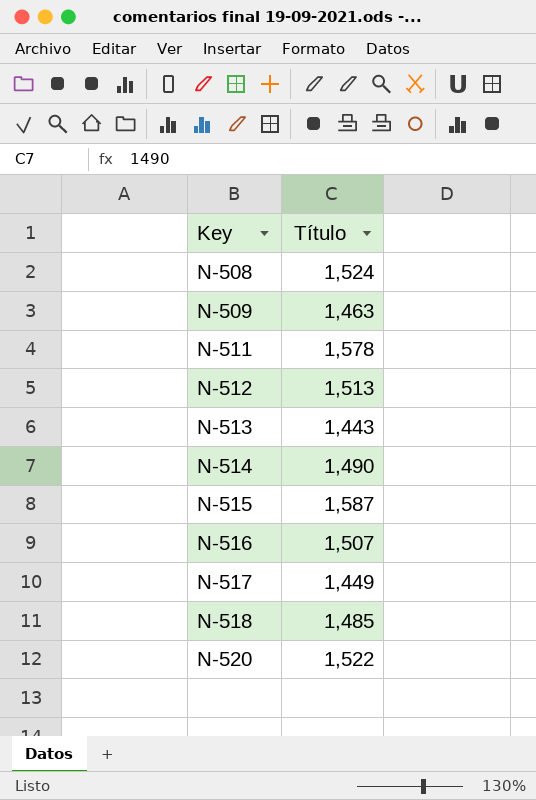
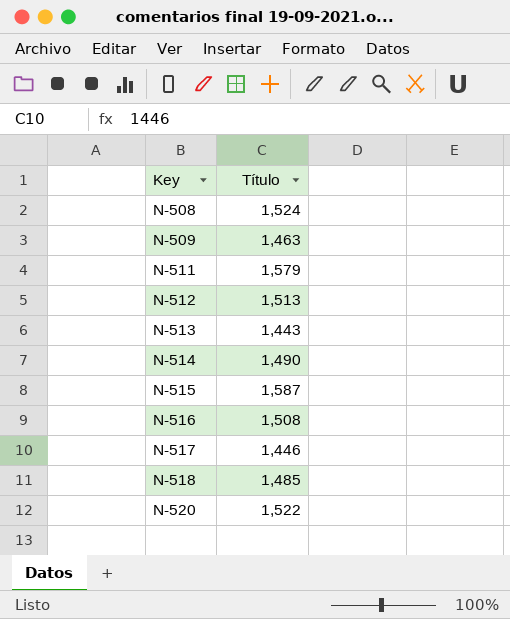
N-511 | Título: 1,578 -> 1,579
N-516 | Título: 1,507 -> 1,508
N-517 | Título: 1,449 -> 1,446

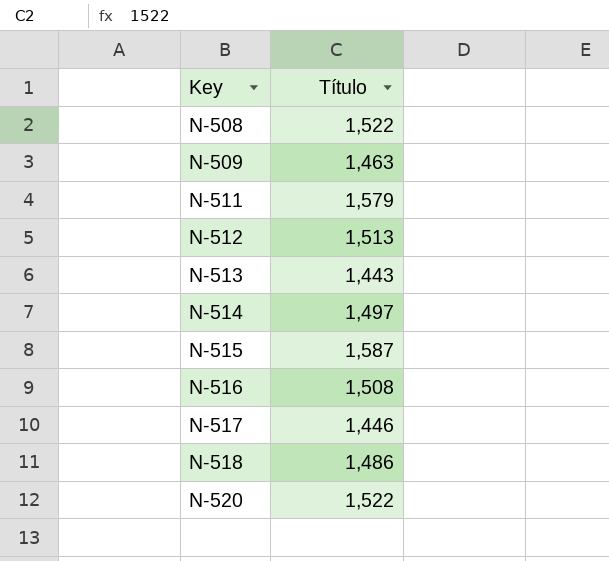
N-508 | Título: 1,524 -> 1,522
N-514 | Título: 1,490 -> 1,497
N-518 | Título: 1,485 -> 1,486

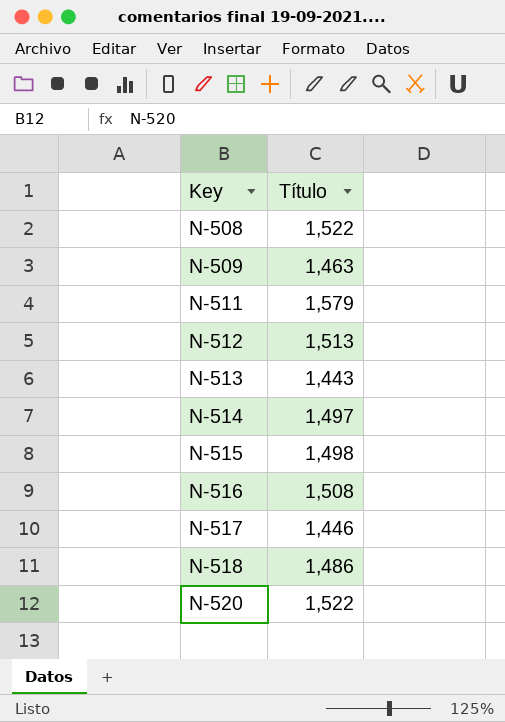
N-515 | Título: 1,587 -> 1,498

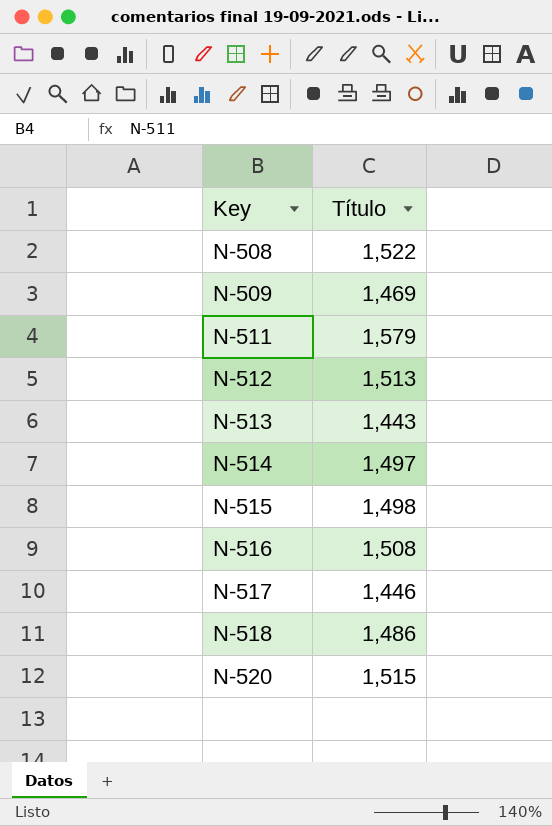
N-509 | Título: 1,463 -> 1,469
N-520 | Título: 1,522 -> 1,515

